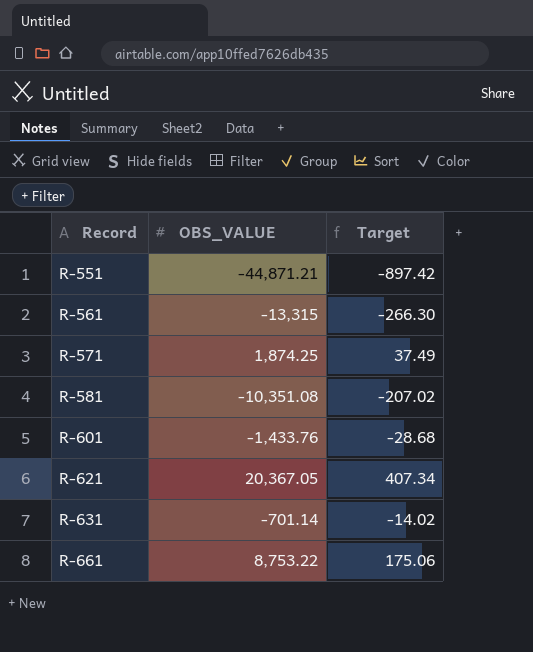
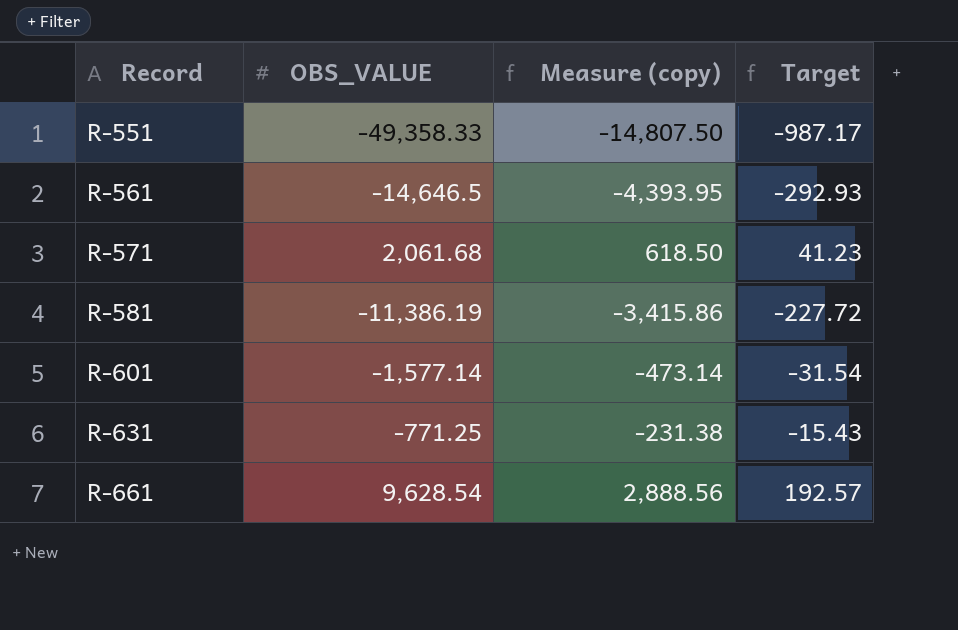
column Measure (copy) | formula: none -> [OBS_VALUE] * 0.3
row R-621: 20,367.05 | 407.34 -> none
R-551 | OBS_VALUE: -44,871.21 -> -49,358.33
R-551 | Target: -897.42 -> -987.17
R-561 | OBS_VALUE: -13,315 -> -14,646.5
R-561 | Target: -266.30 -> -292.93
R-571 | OBS_VALUE: 1,874.25 -> 2,061.68
R-571 | Target: 37.49 -> 41.23
R-581 | OBS_VALUE: -10,351.08 -> -11,386.19
R-581 | Target: -207.02 -> -227.72
R-601 | OBS_VALUE: -1,433.76 -> -1,577.14
R-601 | Target: -28.68 -> -31.54
R-631 | OBS_VALUE: -701.14 -> -771.25
R-631 | Target: -14.02 -> -15.43
R-661 | OBS_VALUE: 8,753.22 -> 9,628.54
R-661 | Target: 175.06 -> 192.57

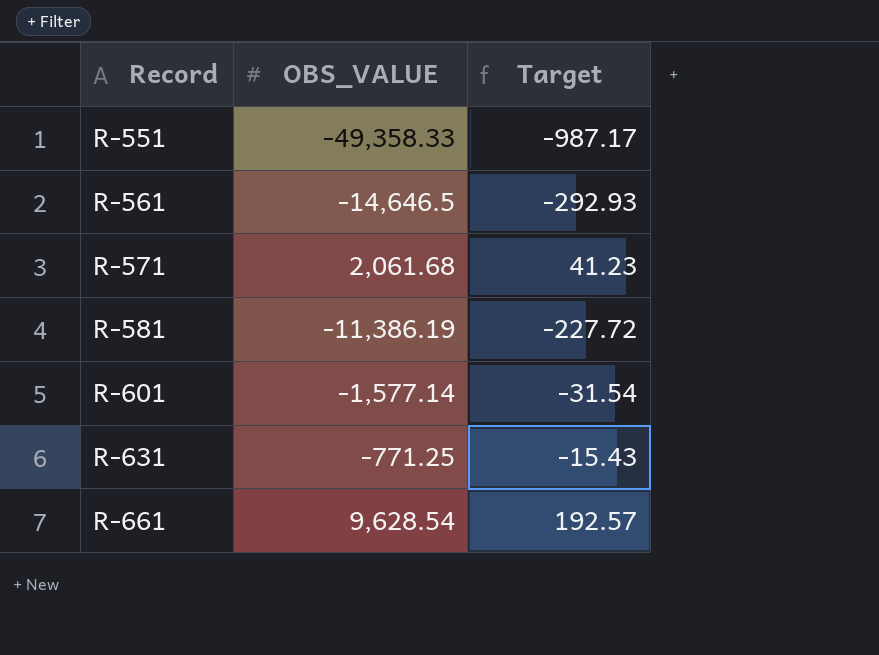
column Measure (copy) | formula: [OBS_VALUE] * 0.3 -> none

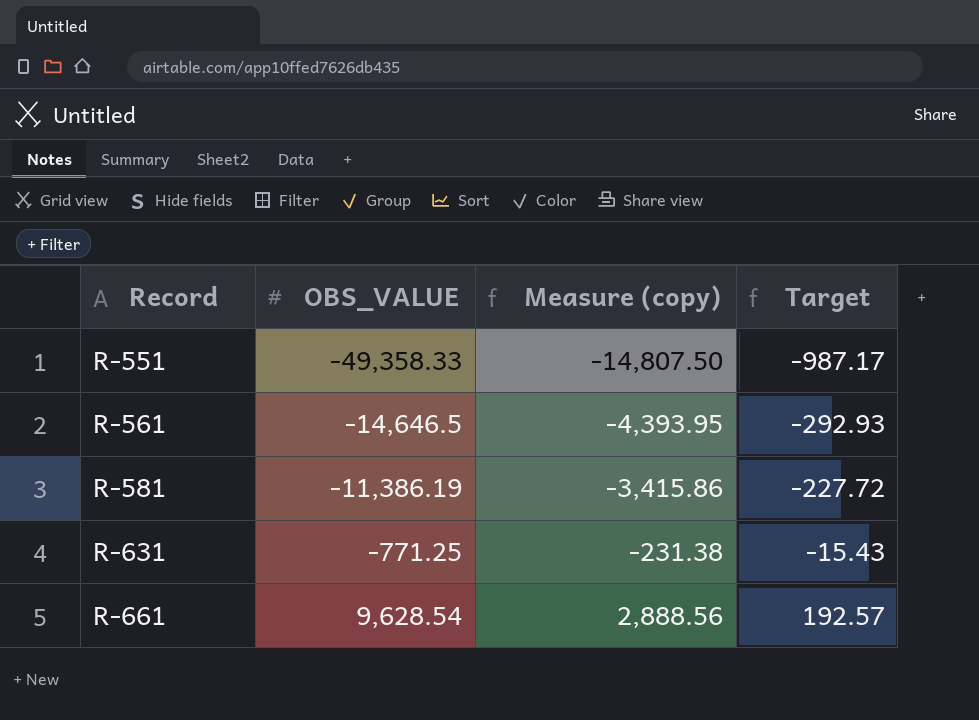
column Measure (copy) | formula: none -> [OBS_VALUE] * 0.3
row R-571: 2,061.68 | 41.23 -> none
row R-601: -1,577.14 | -31.54 -> none

